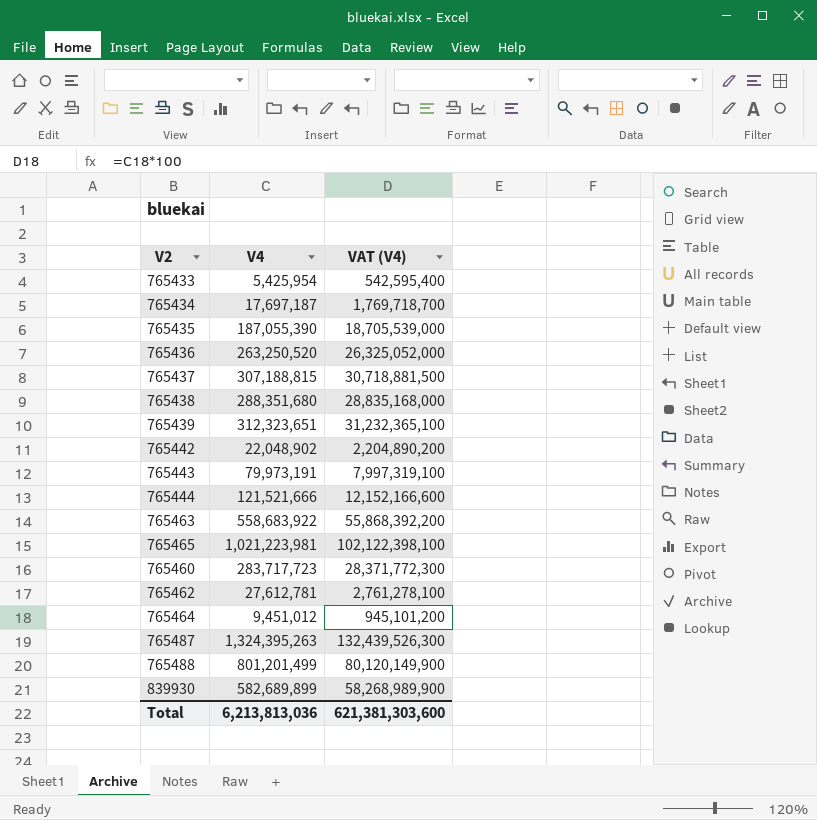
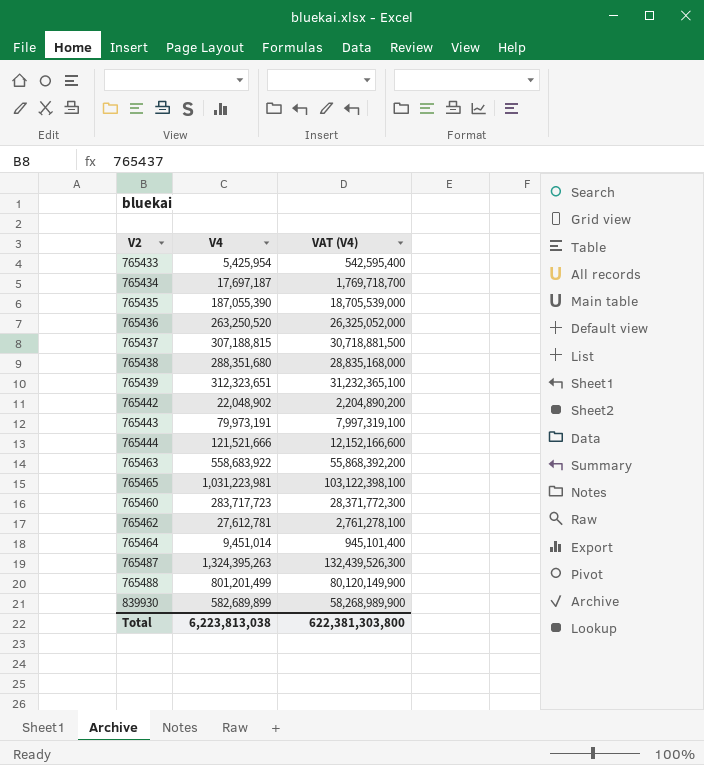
765465 | V4: 1,021,223,981 -> 1,031,223,981
765465 | VAT (V4): 102,122,398,100 -> 103,122,398,100
765464 | V4: 9,451,012 -> 9,451,014
765464 | VAT (V4): 945,101,200 -> 945,101,400
Total | V4: 6,213,813,036 -> 6,223,813,038
Total | VAT (V4): 621,381,303,600 -> 622,381,303,800

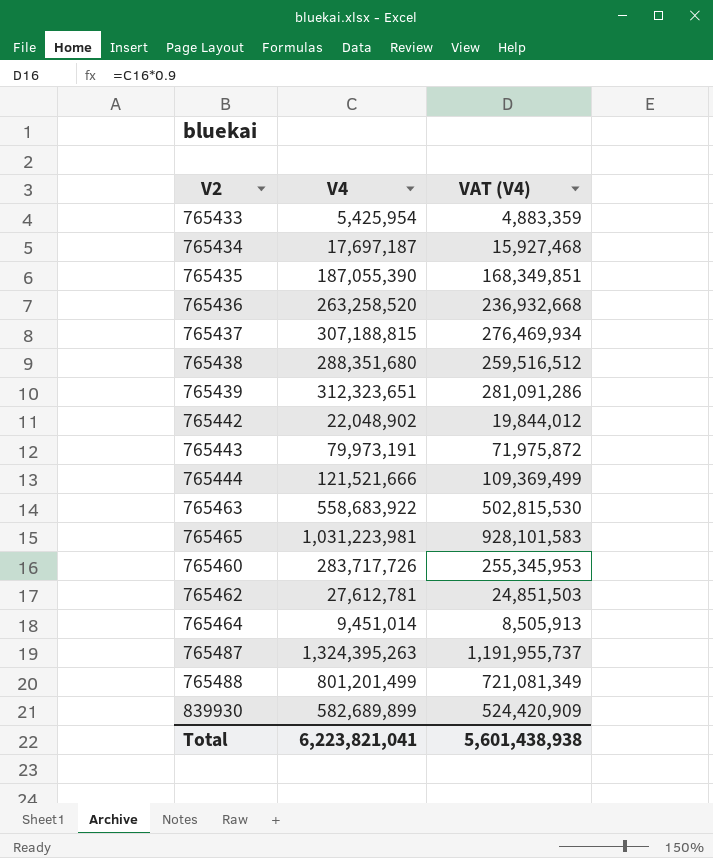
column VAT (V4) | formula: [V4] * 100 -> [V4] * 0.9
765436 | V4: 263,250,520 -> 263,258,520
765460 | V4: 283,717,723 -> 283,717,726
Total | V4: 6,223,813,038 -> 6,223,821,041
Total | VAT (V4): 622,381,303,800 -> 5,601,438,938

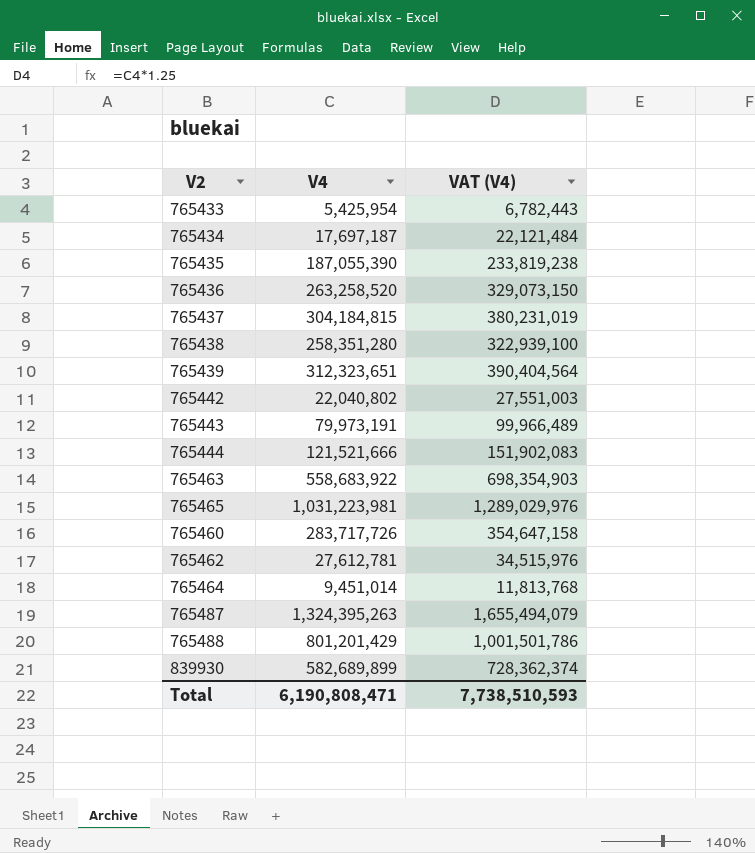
column VAT (V4) | formula: [V4] * 0.9 -> [V4] * 1.25
765437 | V4: 307,188,815 -> 304,184,815
765438 | V4: 288,351,680 -> 258,351,280
765442 | V4: 22,048,902 -> 22,040,802
765488 | V4: 801,201,499 -> 801,201,429
Total | V4: 6,223,821,041 -> 6,190,808,471
Total | VAT (V4): 5,601,438,938 -> 7,738,510,593

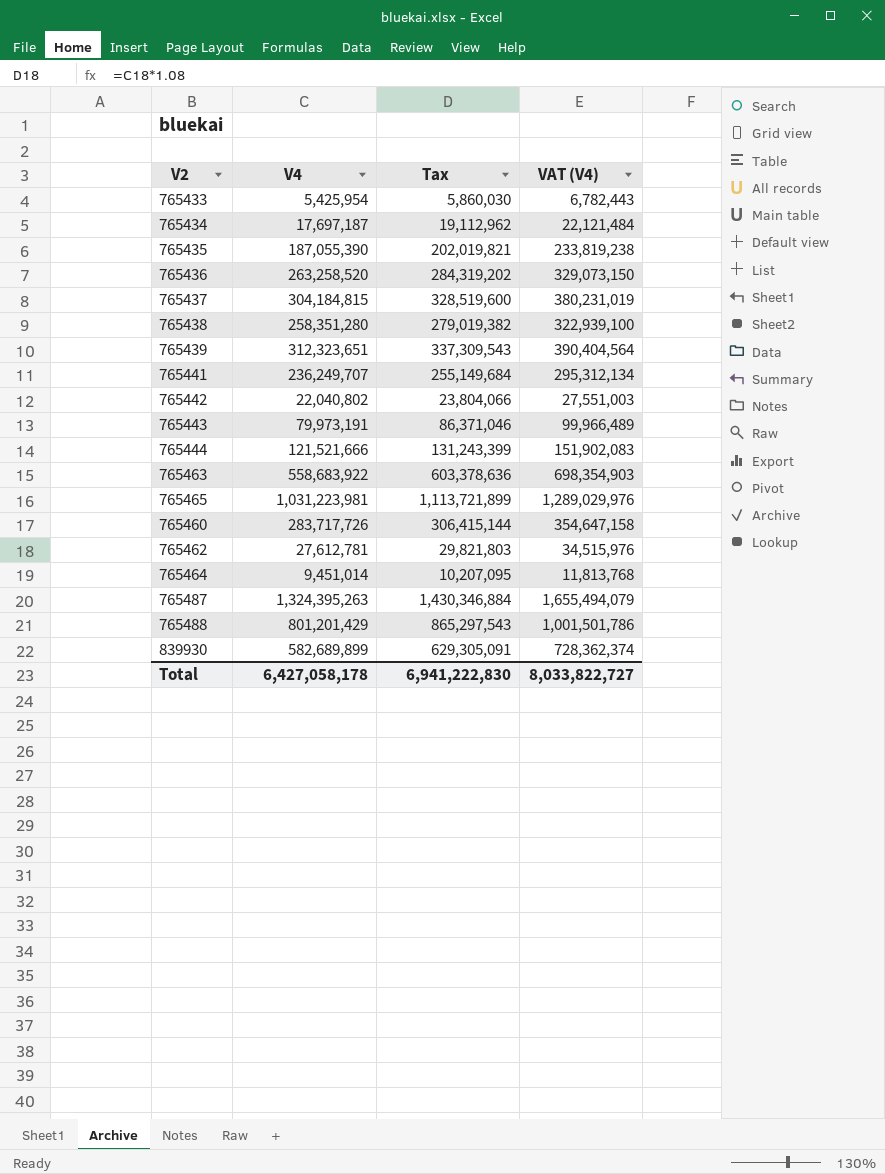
column Tax | formula: none -> [V4] * 1.08
row 765441: none -> 236,249,707 | 255,149,684 | 295,312,134
Total | V4: 6,190,808,471 -> 6,427,058,178
Total | VAT (V4): 7,738,510,593 -> 8,033,822,727

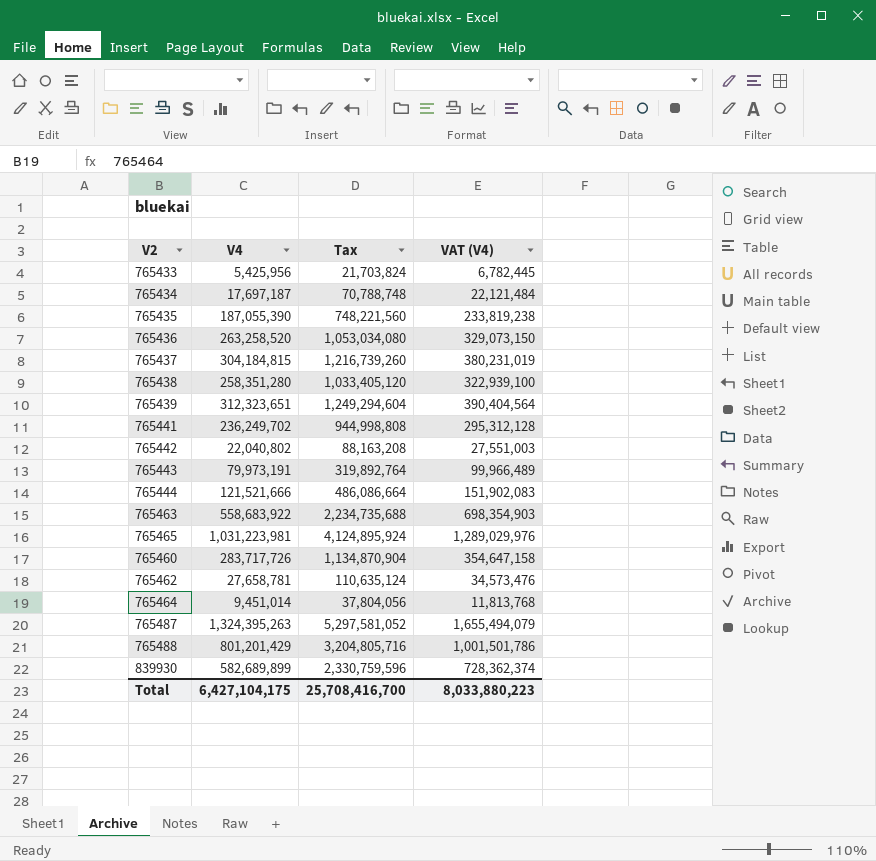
column Tax | formula: [V4] * 1.08 -> [V4] * 4
765433 | V4: 5,425,954 -> 5,425,956
765433 | VAT (V4): 6,782,443 -> 6,782,445
765441 | V4: 236,249,707 -> 236,249,702
765441 | VAT (V4): 295,312,134 -> 295,312,128
765462 | V4: 27,612,781 -> 27,658,781
765462 | VAT (V4): 34,515,976 -> 34,573,476
Total | V4: 6,427,058,178 -> 6,427,104,175
Total | Tax: 6,941,222,830 -> 25,708,416,700
Total | VAT (V4): 8,033,822,727 -> 8,033,880,223

